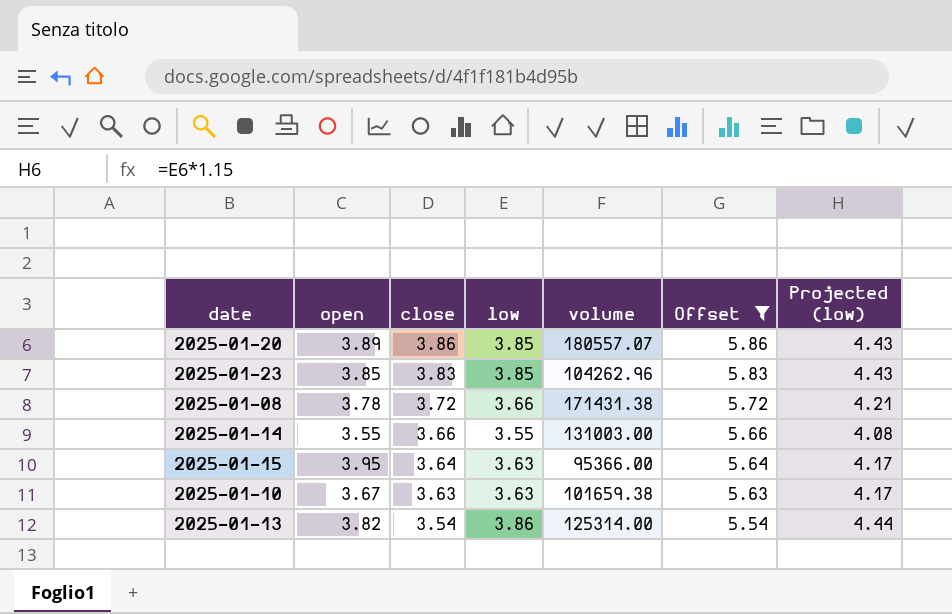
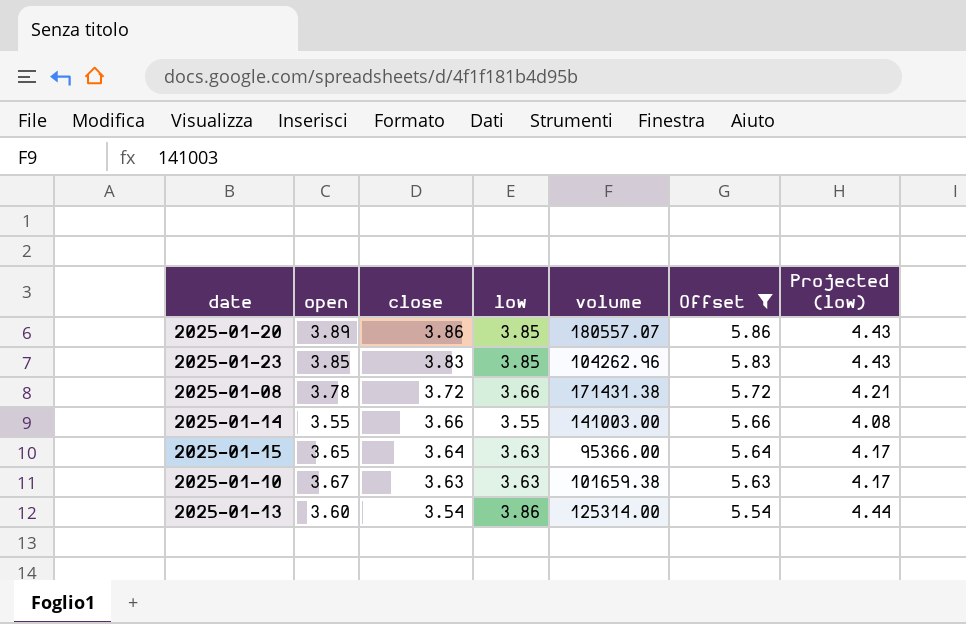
2025-01-14 | volume: 131003.00 -> 141003.00
2025-01-15 | open: 3.95 -> 3.65
2025-01-13 | open: 3.82 -> 3.60

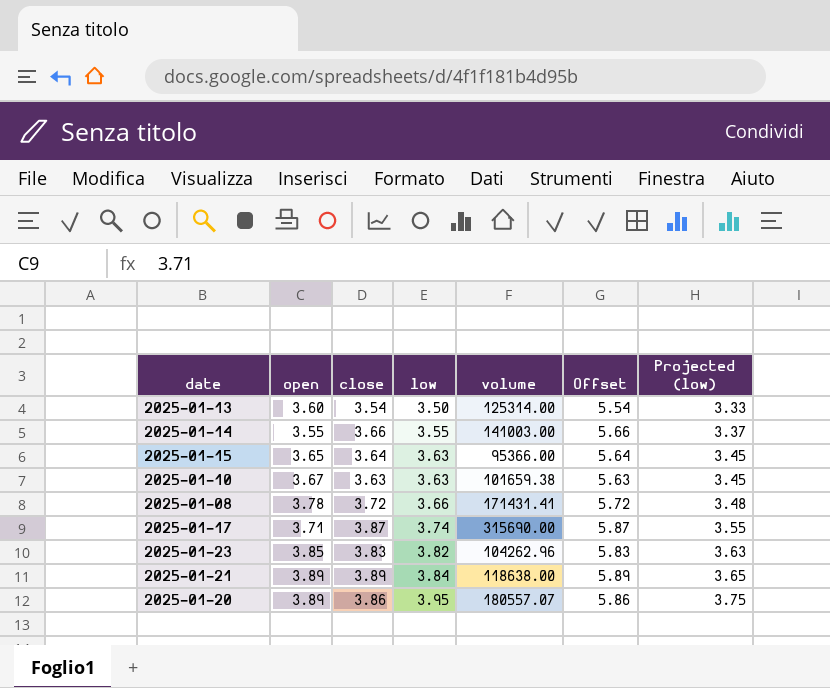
filter: Offset <= 5.86 -> none
row order: close descending -> low ascending
column Projected (low) | formula: [low] * 1.15 -> [low] * 0.95
2025-01-13 | low: 3.86 -> 3.50
2025-01-08 | volume: 171431.38 -> 171431.41
2025-01-23 | low: 3.85 -> 3.82
2025-01-20 | low: 3.85 -> 3.95

